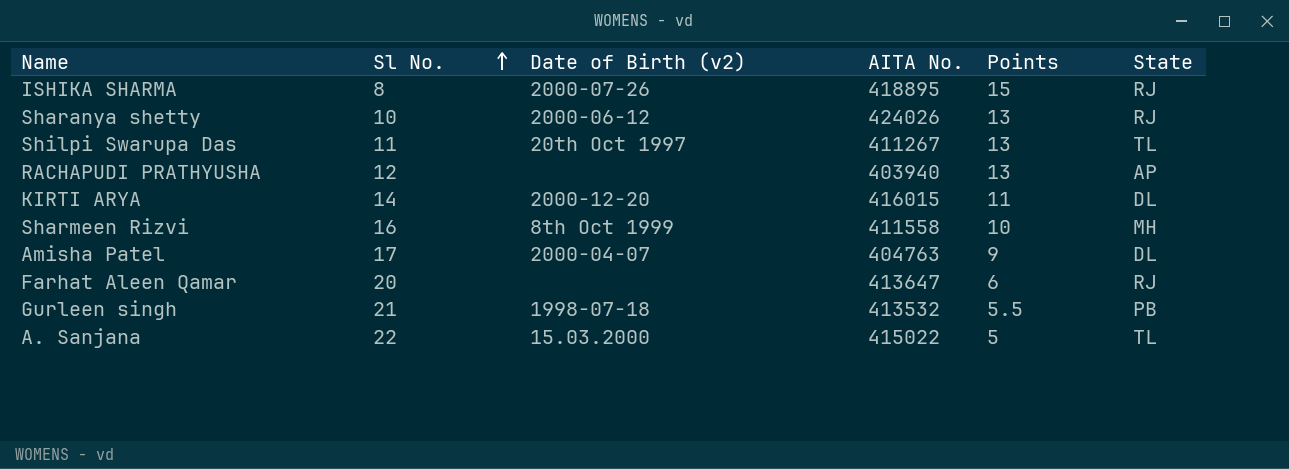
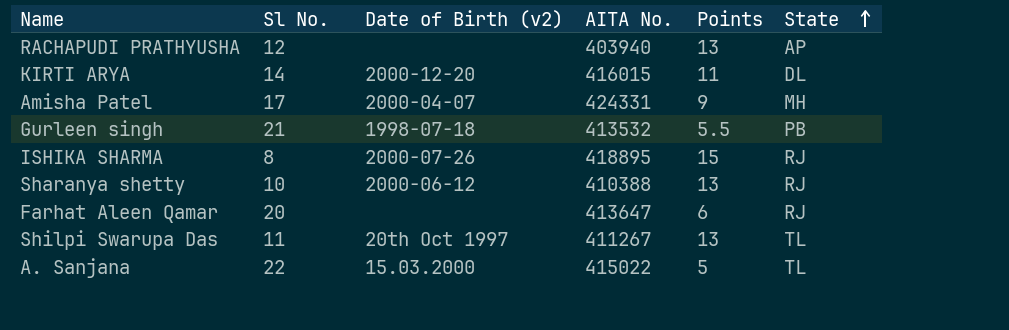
row order: Sl No. ascending -> State ascending
row Sharmeen Rizvi: 16 | 8th Oct 1999 | 411558 | 10 | MH -> none
Amisha Patel | AITA No.: 404763 -> 424331
Amisha Patel | State: DL -> MH
Sharanya shetty | AITA No.: 424026 -> 410388

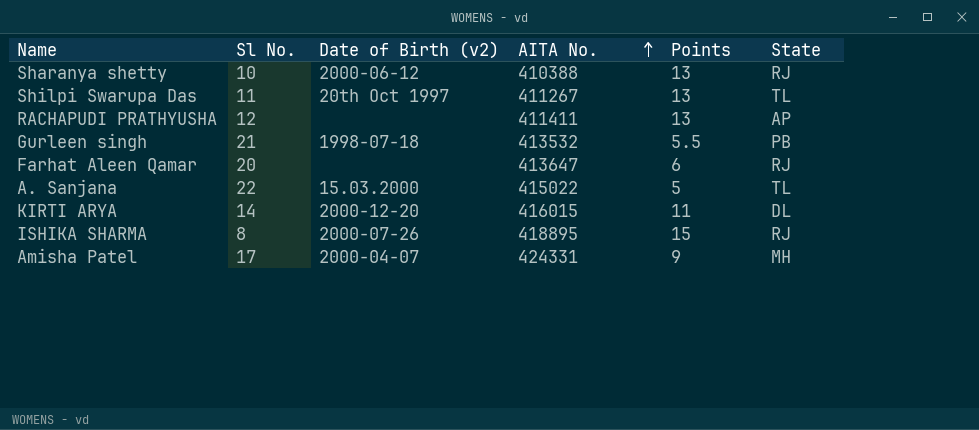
row order: State ascending -> AITA No. ascending
RACHAPUDI PRATHYUSHA | AITA No.: 403940 -> 411411

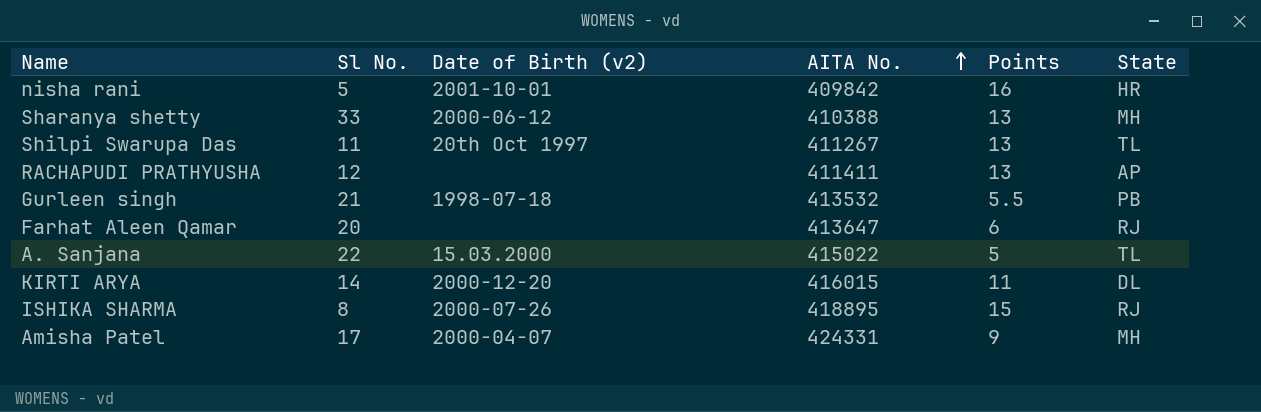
row nisha rani: none -> 5 | 2001-10-01 | 409842 | 16 | HR
Sharanya shetty | Sl No.: 10 -> 33
Sharanya shetty | State: RJ -> MH

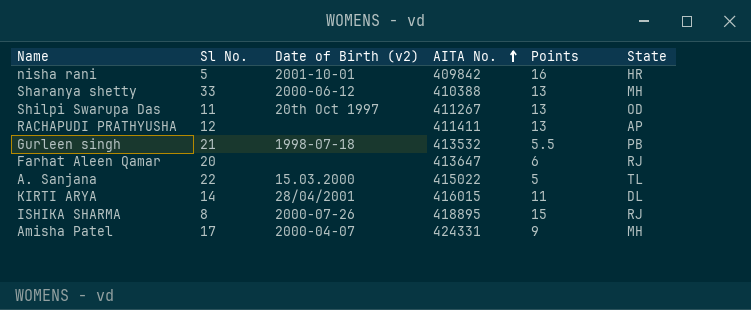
Shilpi Swarupa Das | State: TL -> OD
KIRTI ARYA | Date of Birth (v2): 2000-12-20 -> 28/04/2001

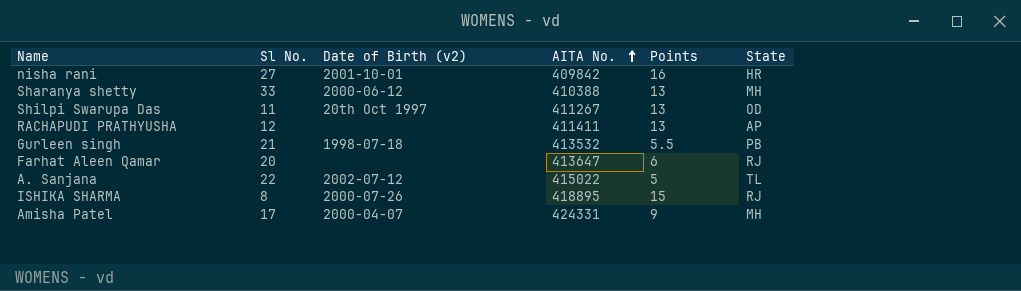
row KIRTI ARYA: 14 | 28/04/2001 | 416015 | 11 | DL -> none
nisha rani | Sl No.: 5 -> 27
A. Sanjana | Date of Birth (v2): 15.03.2000 -> 2002-07-12

